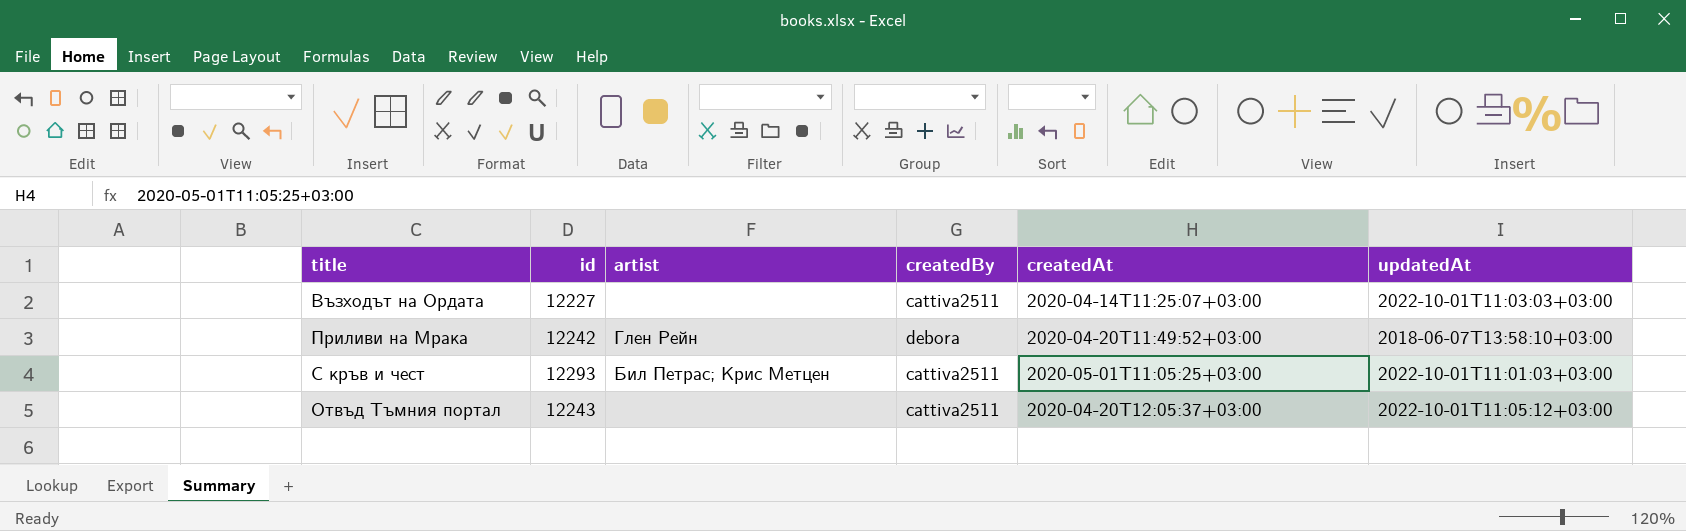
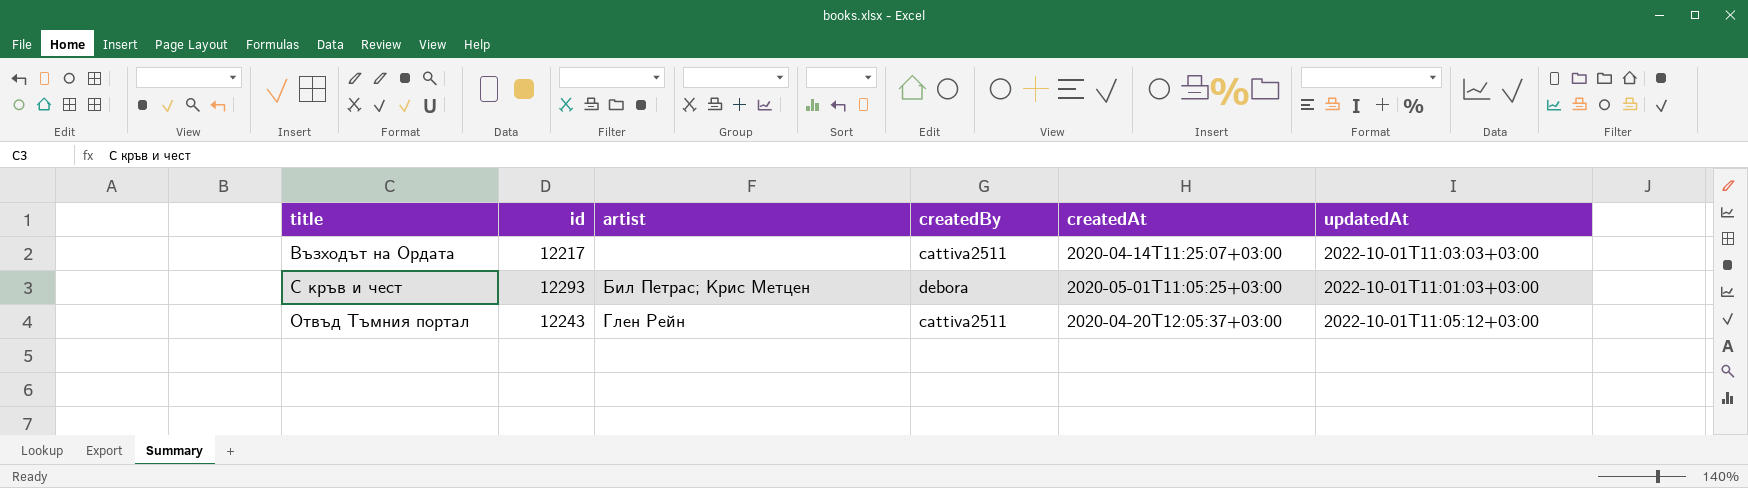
row Приливи на Мрака: 12242 | Глен Рейн | debora | 2020-04-20T11:49:52+03:00 | 2018-06-07T13:58:10+03:00 -> none
Възходът на Ордата | id: 12227 -> 12217
С кръв и чест | createdBy: cattiva2511 -> debora
Отвъд Тъмния портал | artist: none -> Глен Рейн

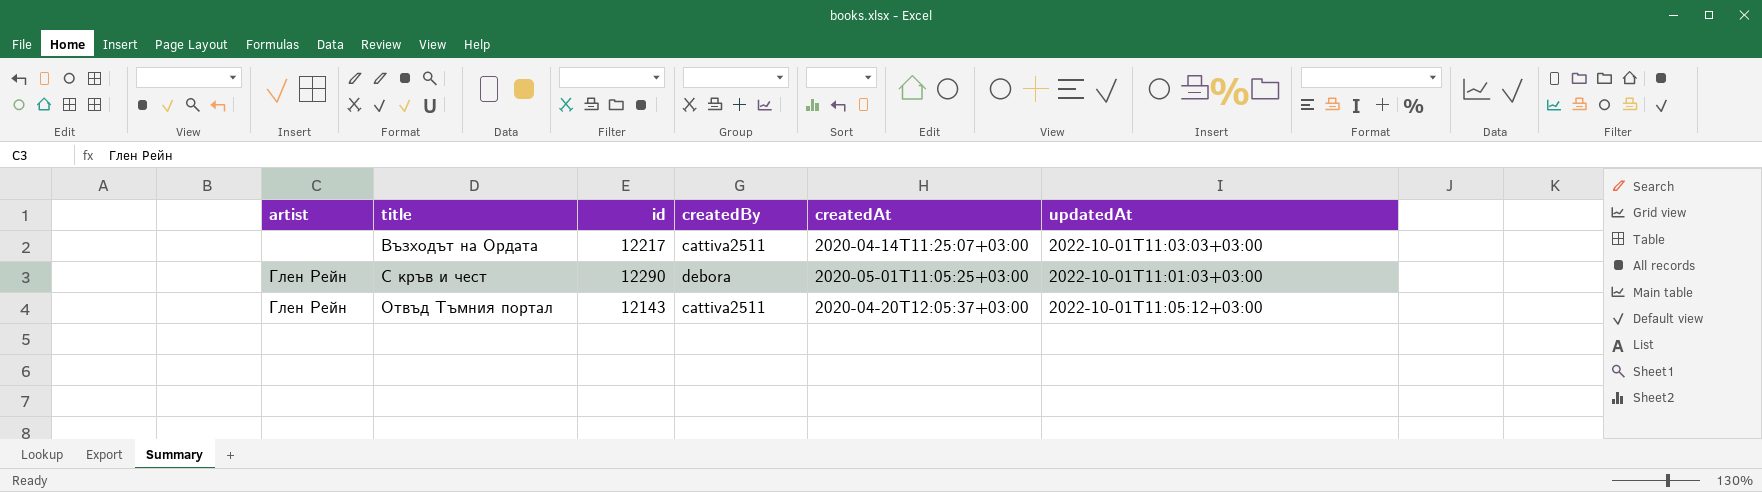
column artist | position: 3 -> 1
С кръв и чест | artist: Бил Петрас; Крис Метцен -> Глен Рейн
С кръв и чест | id: 12293 -> 12290
Отвъд Тъмния портал | id: 12243 -> 12143

